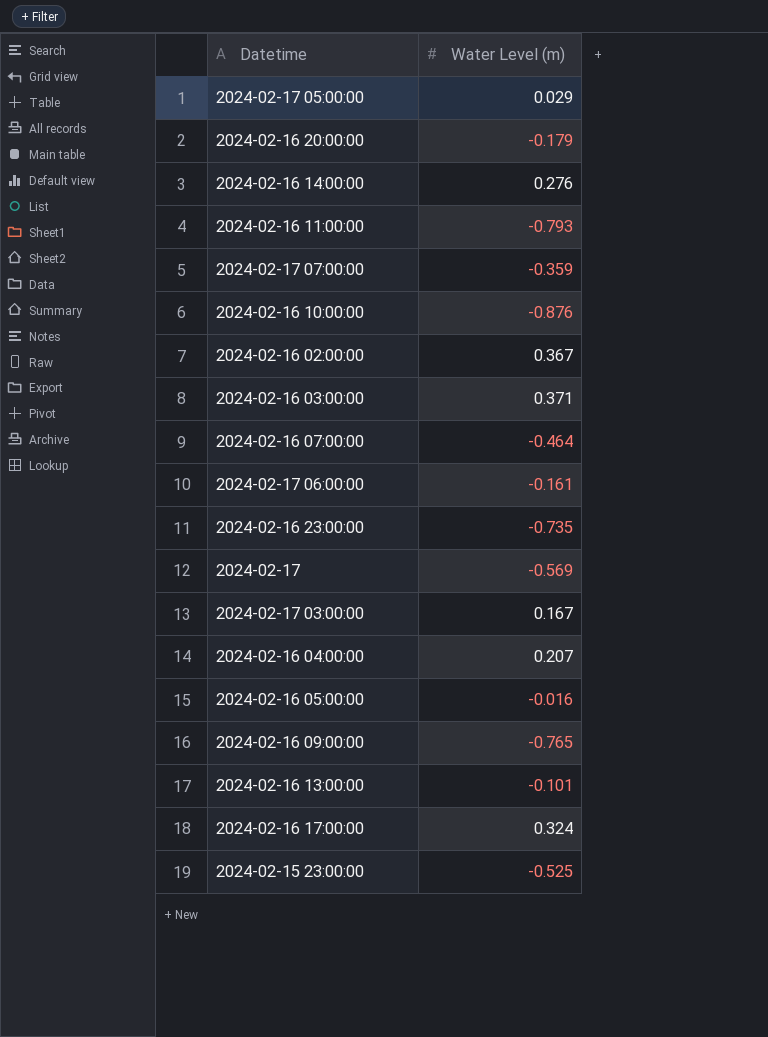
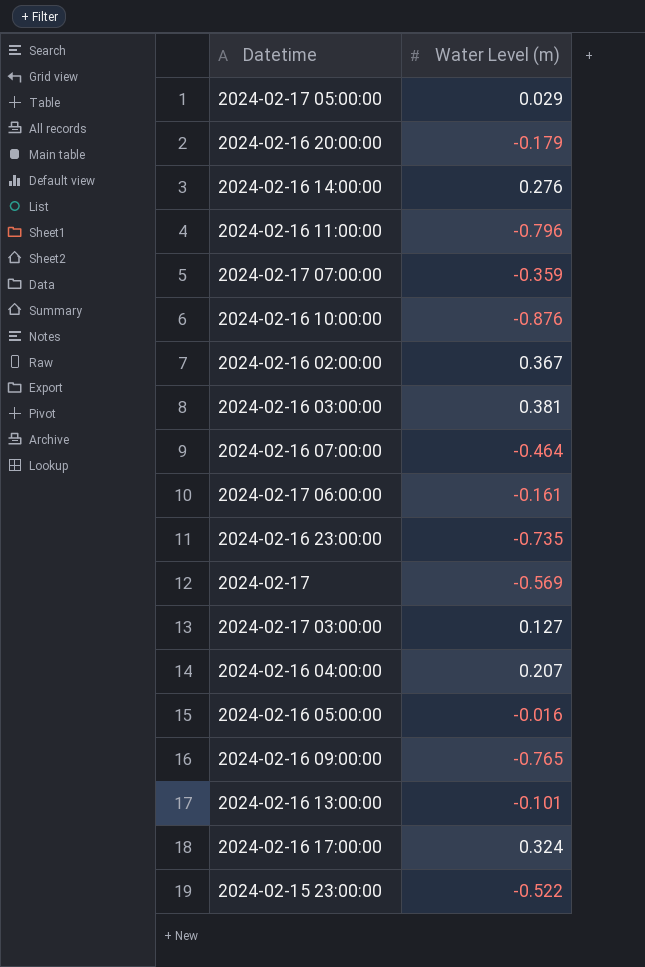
2024-02-16 11:00:00 | Water Level (m): -0.793 -> -0.796
2024-02-16 03:00:00 | Water Level (m): 0.371 -> 0.381
2024-02-17 03:00:00 | Water Level (m): 0.167 -> 0.127
2024-02-15 23:00:00 | Water Level (m): -0.525 -> -0.522

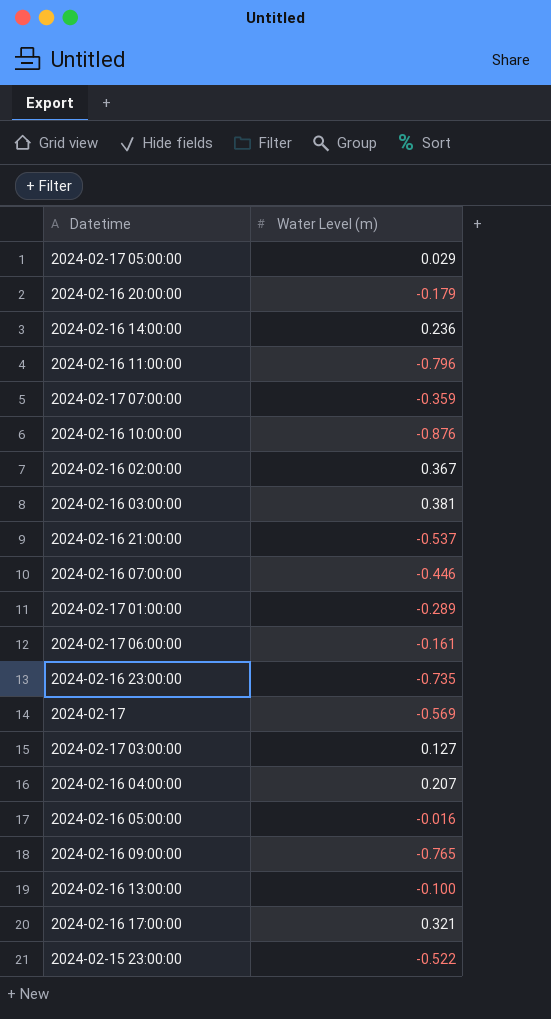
2024-02-16 14:00:00 | Water Level (m): 0.276 -> 0.236
row 2024-02-16 21:00:00: none -> -0.537
2024-02-16 07:00:00 | Water Level (m): -0.464 -> -0.446
row 2024-02-17 01:00:00: none -> -0.289
2024-02-16 13:00:00 | Water Level (m): -0.101 -> -0.100
2024-02-16 17:00:00 | Water Level (m): 0.324 -> 0.321

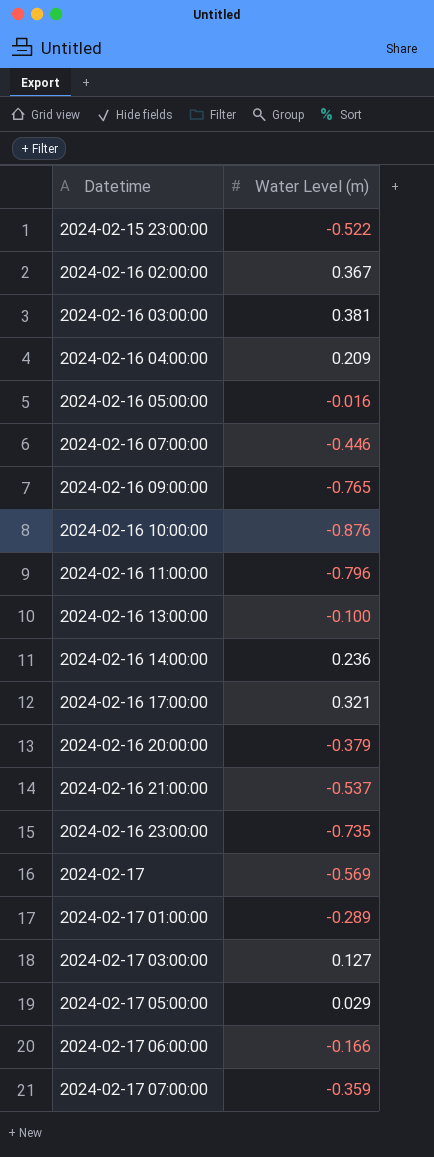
row order: none -> Datetime ascending
2024-02-16 04:00:00 | Water Level (m): 0.207 -> 0.209
2024-02-16 20:00:00 | Water Level (m): -0.179 -> -0.379
2024-02-17 06:00:00 | Water Level (m): -0.161 -> -0.166

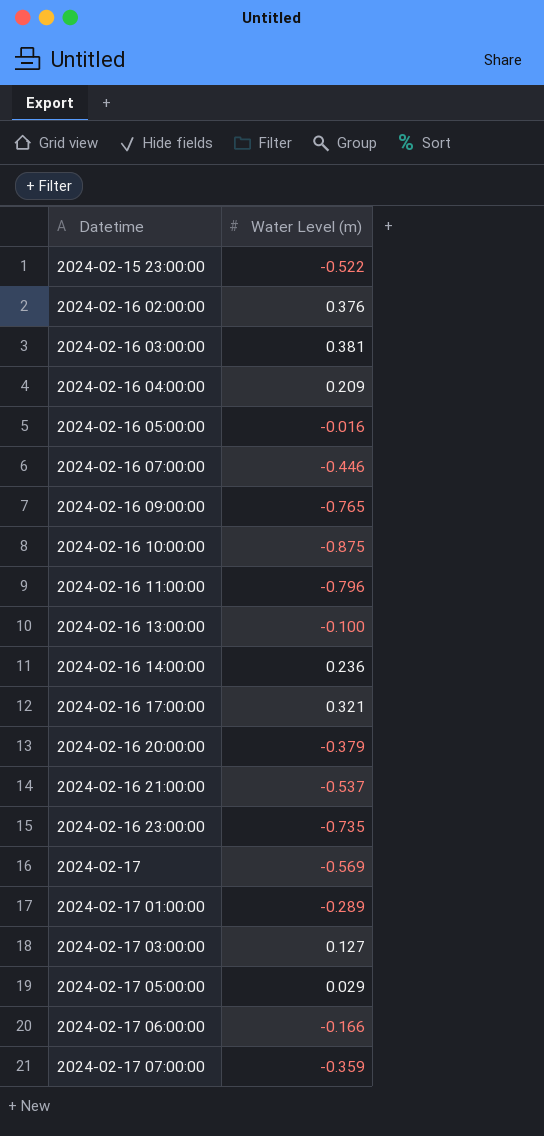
2024-02-16 02:00:00 | Water Level (m): 0.367 -> 0.376
2024-02-16 10:00:00 | Water Level (m): -0.876 -> -0.875

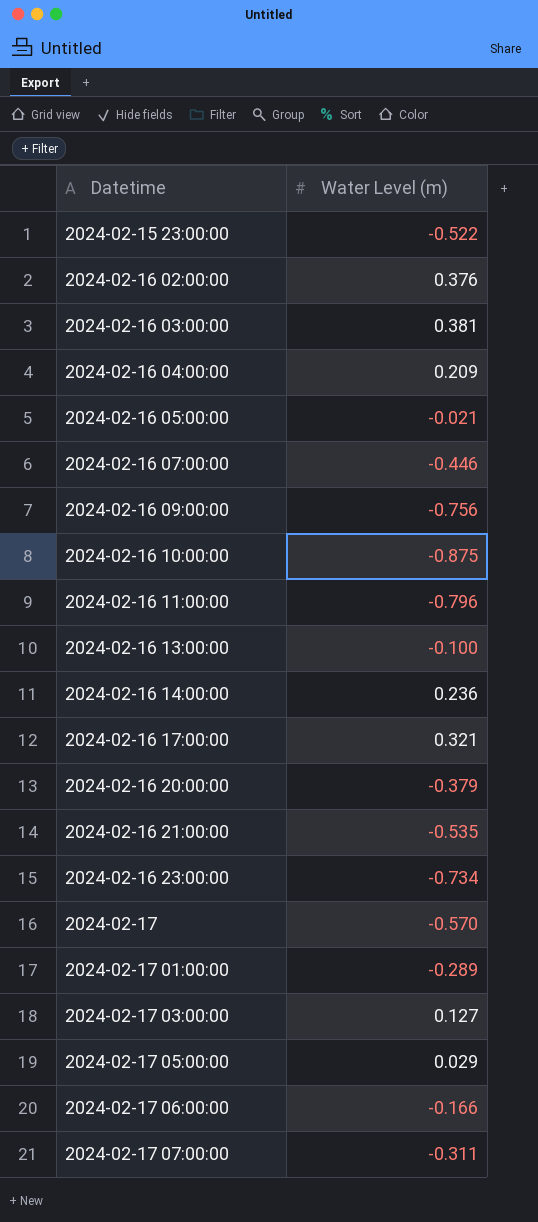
2024-02-16 05:00:00 | Water Level (m): -0.016 -> -0.021
2024-02-16 09:00:00 | Water Level (m): -0.765 -> -0.756
2024-02-16 21:00:00 | Water Level (m): -0.537 -> -0.535
2024-02-16 23:00:00 | Water Level (m): -0.735 -> -0.734
2024-02-17 | Water Level (m): -0.569 -> -0.570
2024-02-17 07:00:00 | Water Level (m): -0.359 -> -0.311

